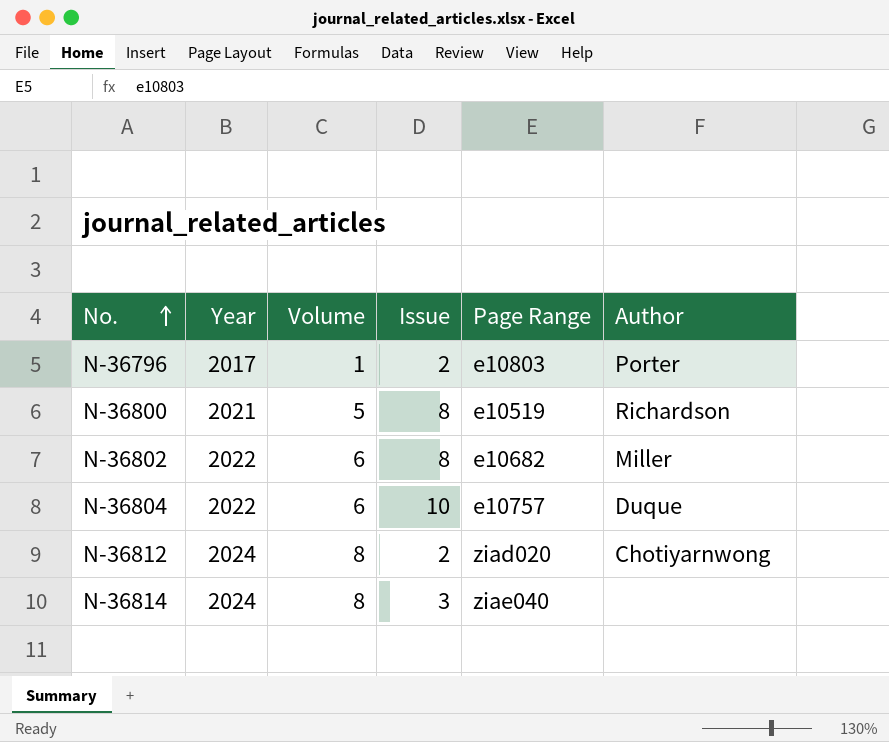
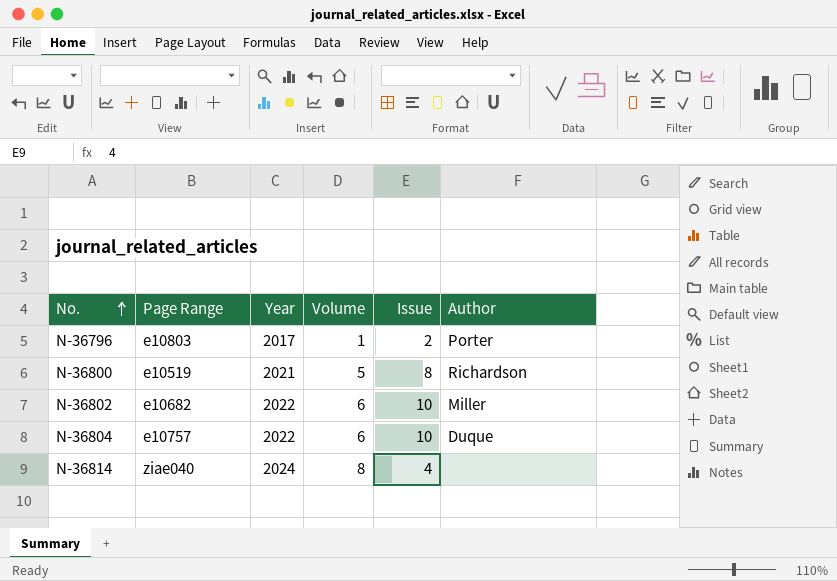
column Page Range | position: 5 -> 2
row N-36812: 2024 | 8 | 2 | ziad020 | Chotiyarnwong -> none
N-36802 | Issue: 8 -> 10
N-36814 | Issue: 3 -> 4

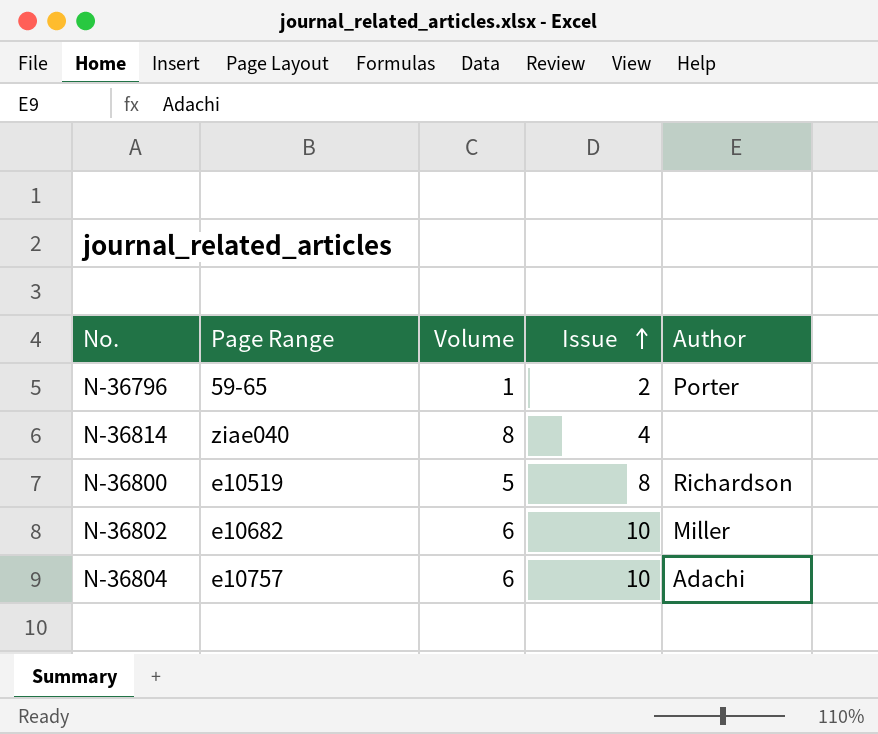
row order: No. ascending -> Issue ascending
column Year | position: 3 -> none
N-36796 | Page Range: e10803 -> 59-65
N-36804 | Author: Duque -> Adachi

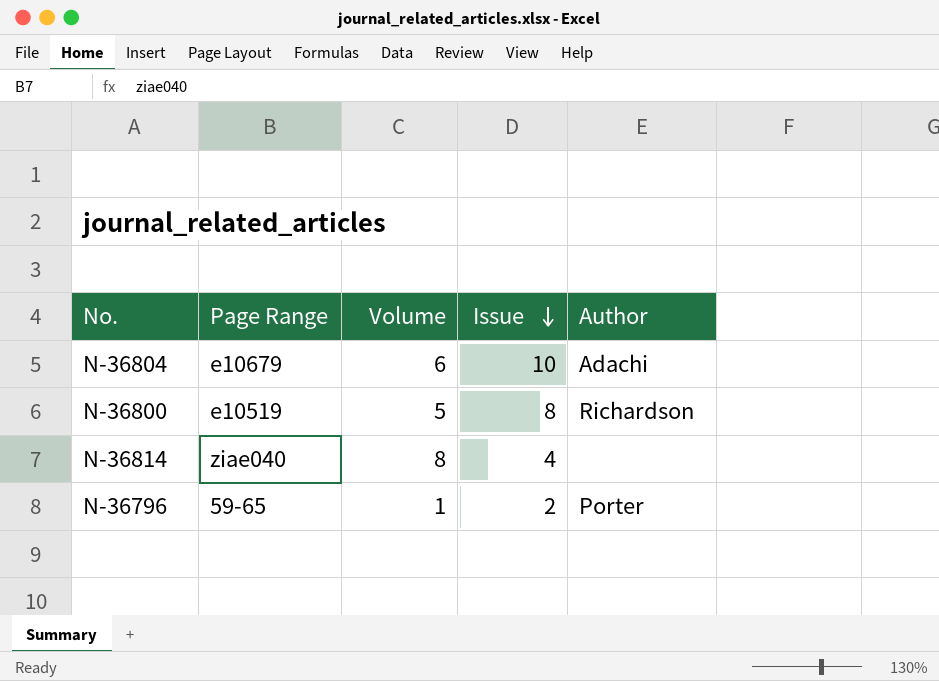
row order: Issue ascending -> Issue descending
row N-36802: e10682 | 6 | 10 | Miller -> none
N-36804 | Page Range: e10757 -> e10679

